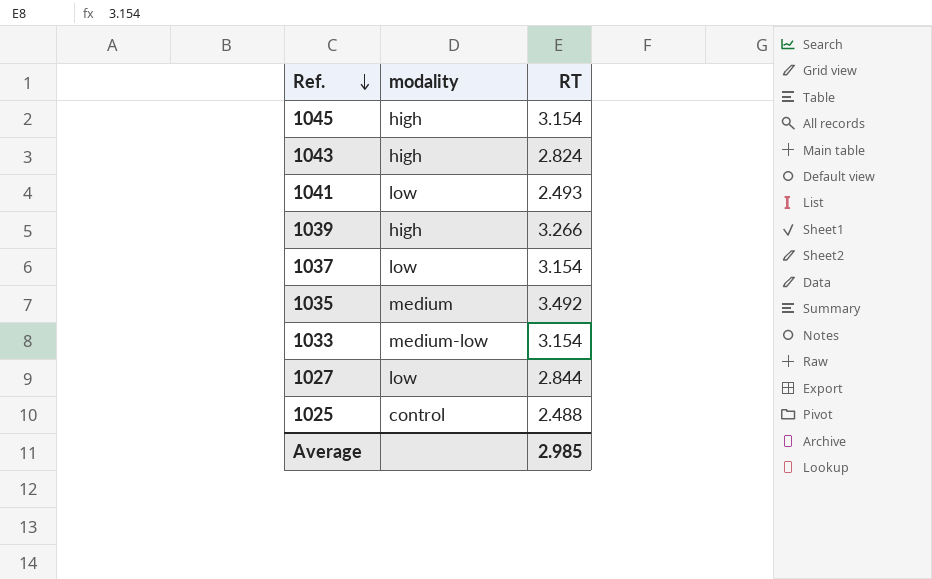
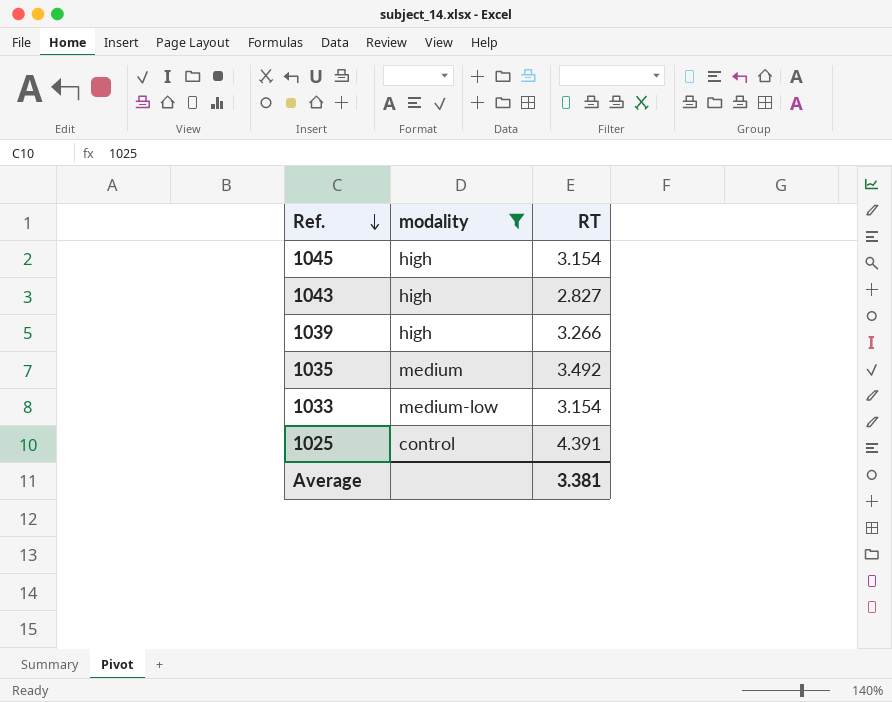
filter: none -> modality != low
1043 | RT: 2.824 -> 2.827
1025 | RT: 2.488 -> 4.391
Average | RT: 2.985 -> 3.381

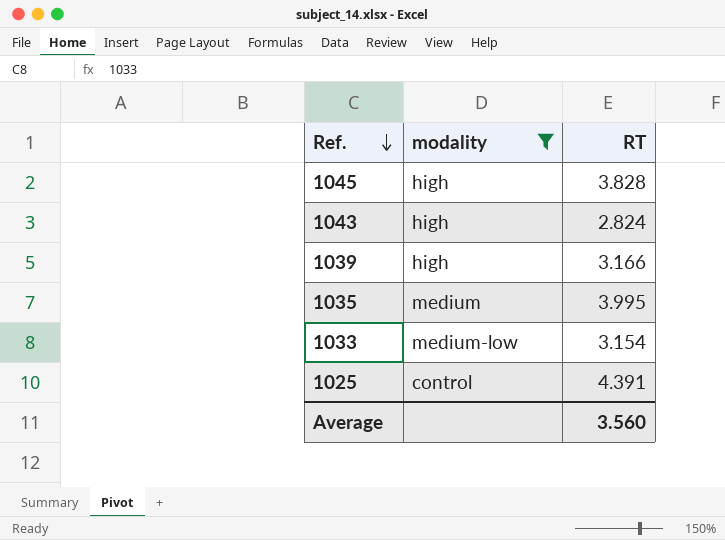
1045 | RT: 3.154 -> 3.828
1043 | RT: 2.827 -> 2.824
1039 | RT: 3.266 -> 3.166
1035 | RT: 3.492 -> 3.995
Average | RT: 3.381 -> 3.560

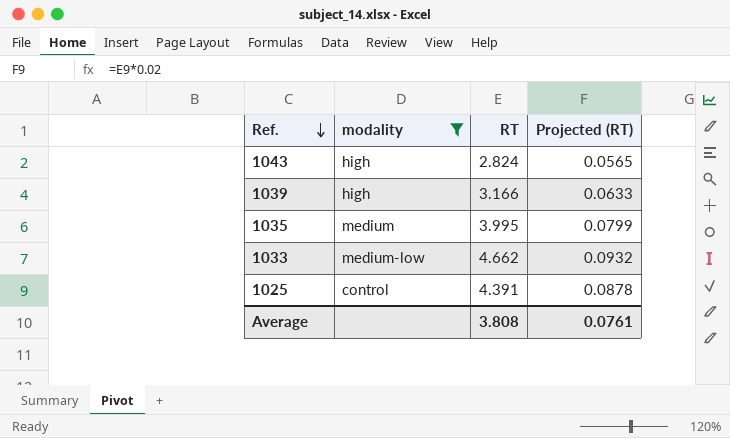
column Projected (RT) | formula: none -> [RT] * 0.02
row 1045: high | 3.828 -> none
1033 | RT: 3.154 -> 4.662
Average | RT: 3.560 -> 3.808

